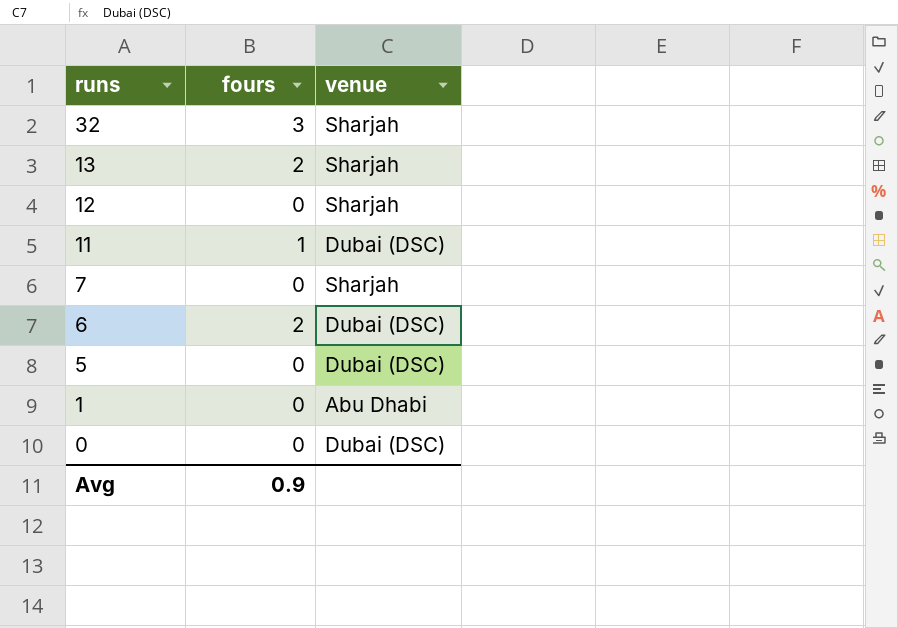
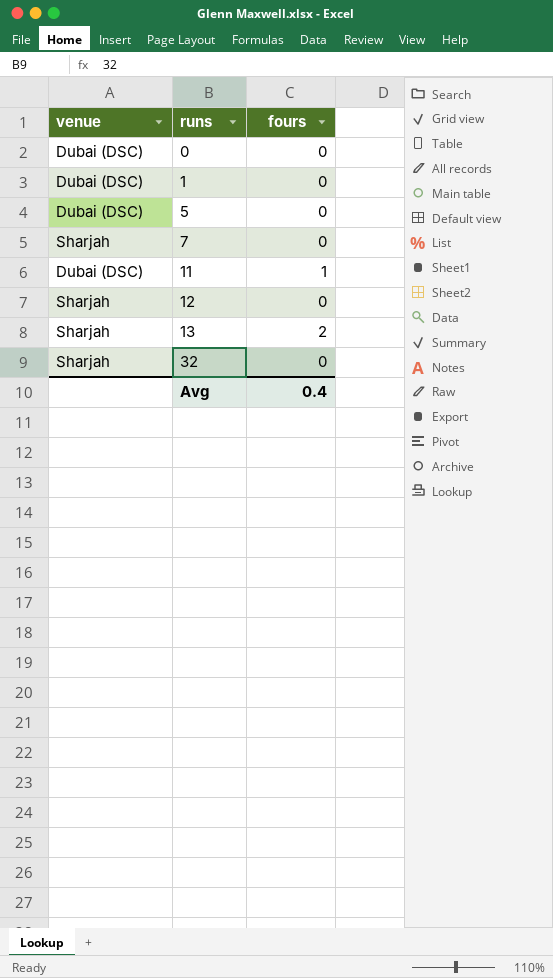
row order: runs descending -> runs ascending
column venue | position: 3 -> 1
row 6: 2 | Dubai (DSC) -> none
1 | venue: Abu Dhabi -> Dubai (DSC)
32 | fours: 3 -> 0
Avg | fours: 0.9 -> 0.4

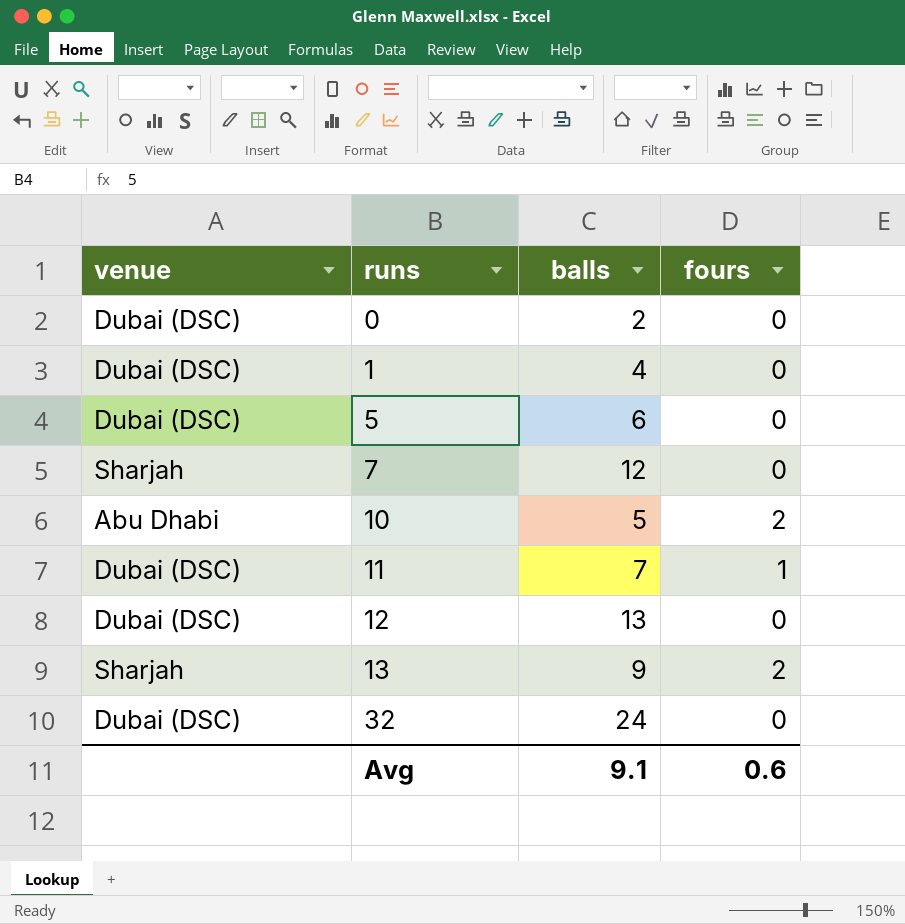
column balls | position: none -> 3
row 10: none -> Abu Dhabi | 5 | 2
12 | venue: Sharjah -> Dubai (DSC)
32 | venue: Sharjah -> Dubai (DSC)
Avg | fours: 0.4 -> 0.6

